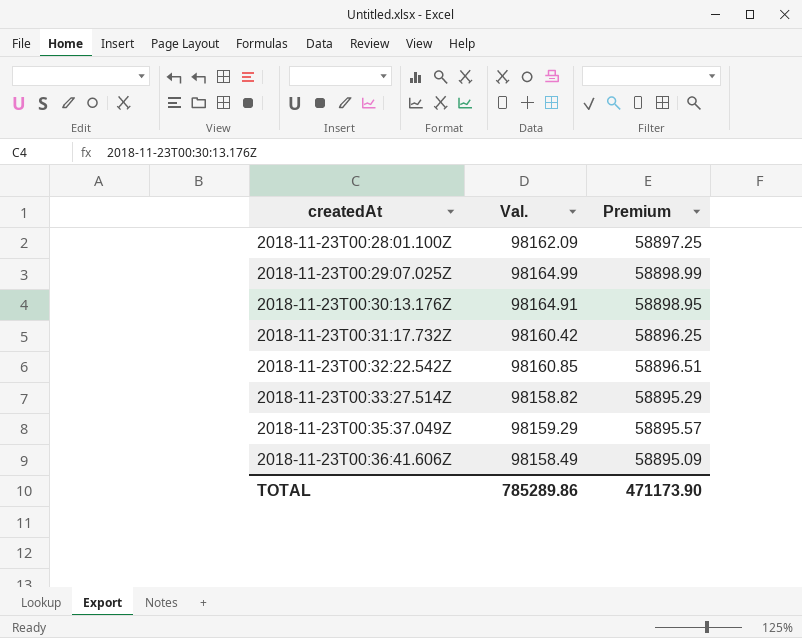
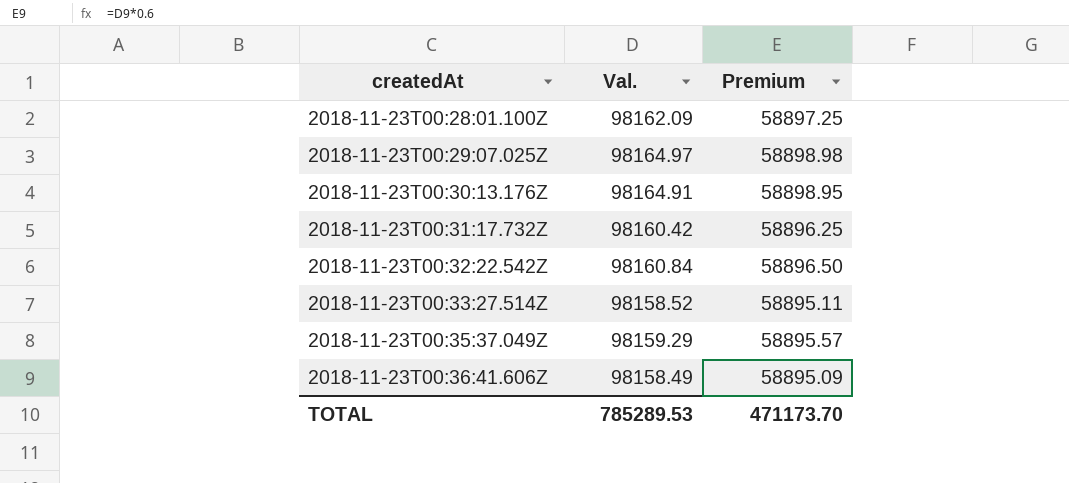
2018-11-23T00:29:07.025Z | Val.: 98164.99 -> 98164.97
2018-11-23T00:29:07.025Z | Premium: 58898.99 -> 58898.98
2018-11-23T00:32:22.542Z | Val.: 98160.85 -> 98160.84
2018-11-23T00:32:22.542Z | Premium: 58896.51 -> 58896.50
2018-11-23T00:33:27.514Z | Val.: 98158.82 -> 98158.52
2018-11-23T00:33:27.514Z | Premium: 58895.29 -> 58895.11
TOTAL | Val.: 785289.86 -> 785289.53
TOTAL | Premium: 471173.90 -> 471173.70

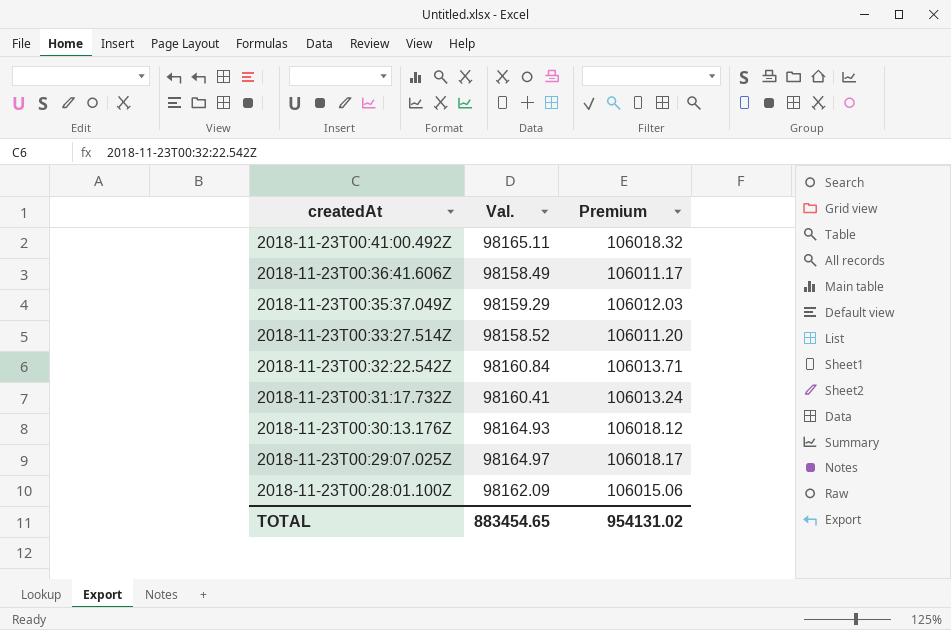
row order: createdAt ascending -> createdAt descending
column Premium | formula: [Val.] * 0.6 -> [Val.] * 1.08
row 2018-11-23T00:41:00.492Z: none -> 98165.11 | 106018.32
2018-11-23T00:31:17.732Z | Val.: 98160.42 -> 98160.41
2018-11-23T00:30:13.176Z | Val.: 98164.91 -> 98164.93
TOTAL | Val.: 785289.53 -> 883454.65
TOTAL | Premium: 471173.70 -> 954131.02

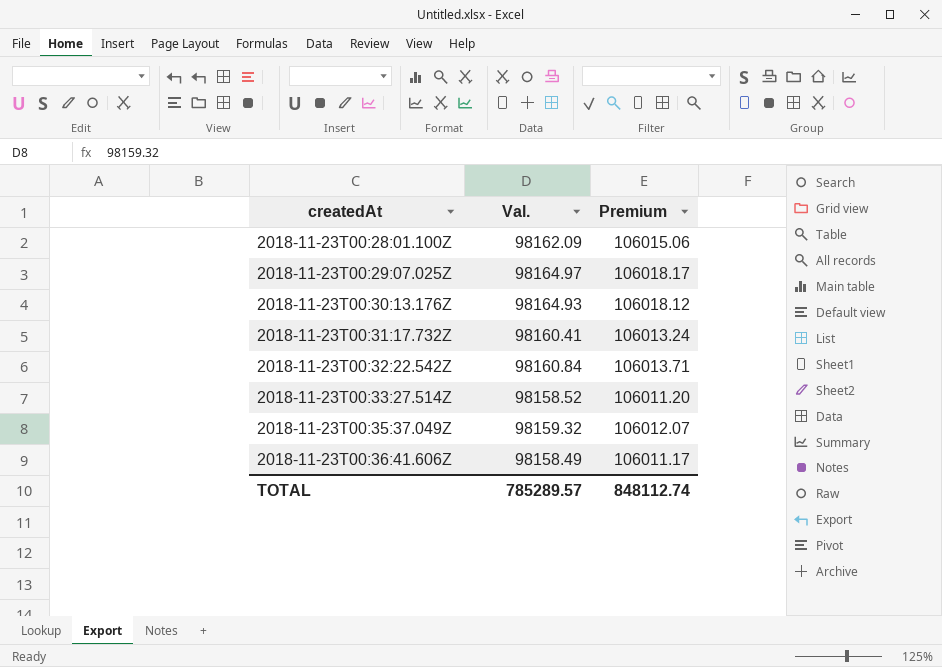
row order: createdAt descending -> createdAt ascending
row 2018-11-23T00:41:00.492Z: 98165.11 | 106018.32 -> none
2018-11-23T00:35:37.049Z | Val.: 98159.29 -> 98159.32
2018-11-23T00:35:37.049Z | Premium: 106012.03 -> 106012.07
TOTAL | Val.: 883454.65 -> 785289.57
TOTAL | Premium: 954131.02 -> 848112.74

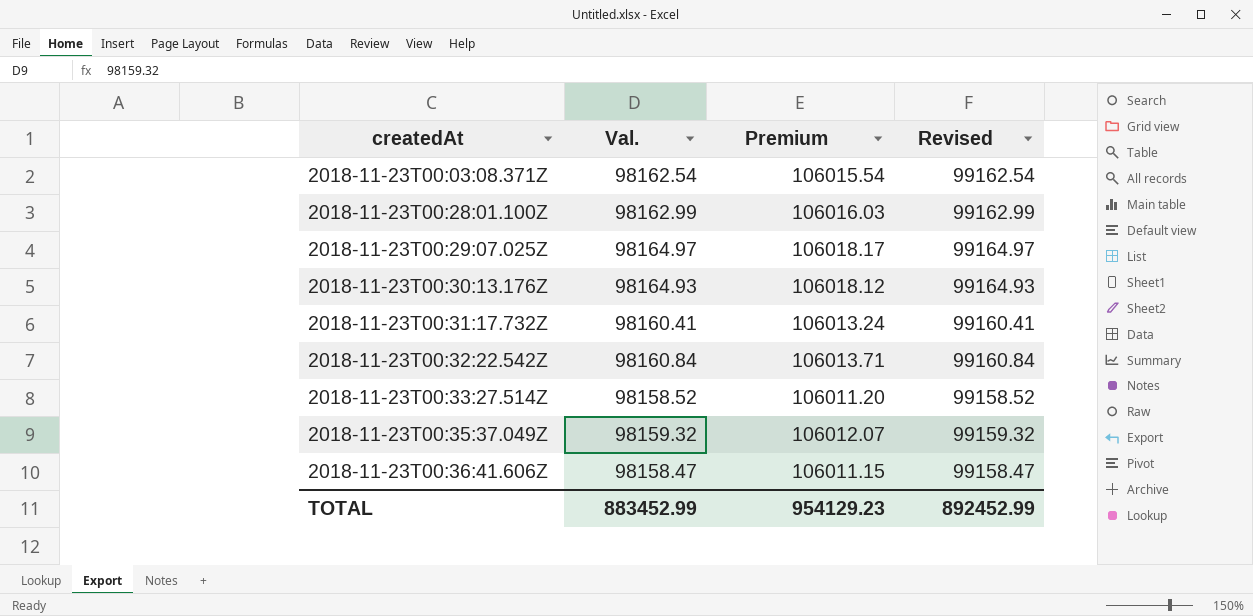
column Revised | formula: none -> [Val.] + 1000
row 2018-11-23T00:03:08.371Z: none -> 98162.54 | 106015.54 | 99162.54
2018-11-23T00:28:01.100Z | Val.: 98162.09 -> 98162.99
2018-11-23T00:28:01.100Z | Premium: 106015.06 -> 106016.03
2018-11-23T00:36:41.606Z | Val.: 98158.49 -> 98158.47
2018-11-23T00:36:41.606Z | Premium: 106011.17 -> 106011.15
TOTAL | Val.: 785289.57 -> 883452.99
TOTAL | Premium: 848112.74 -> 954129.23

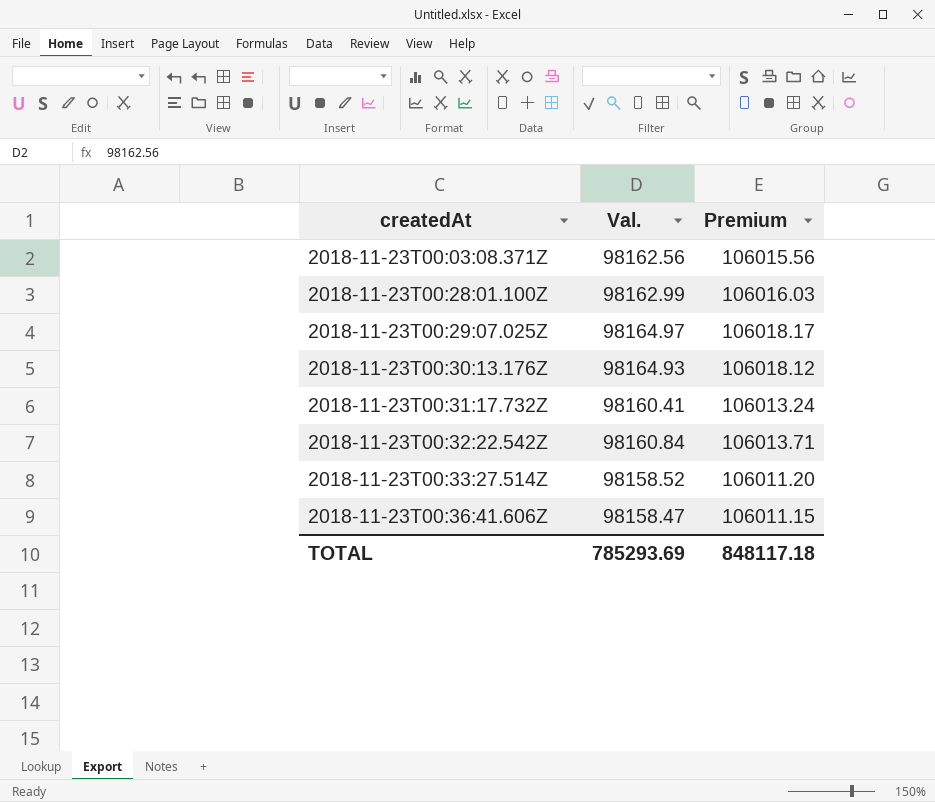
column Revised | formula: [Val.] + 1000 -> none
row 2018-11-23T00:35:37.049Z: 98159.32 | 106012.07 | 99159.32 -> none
2018-11-23T00:03:08.371Z | Val.: 98162.54 -> 98162.56
2018-11-23T00:03:08.371Z | Premium: 106015.54 -> 106015.56
TOTAL | Val.: 883452.99 -> 785293.69
TOTAL | Premium: 954129.23 -> 848117.18

